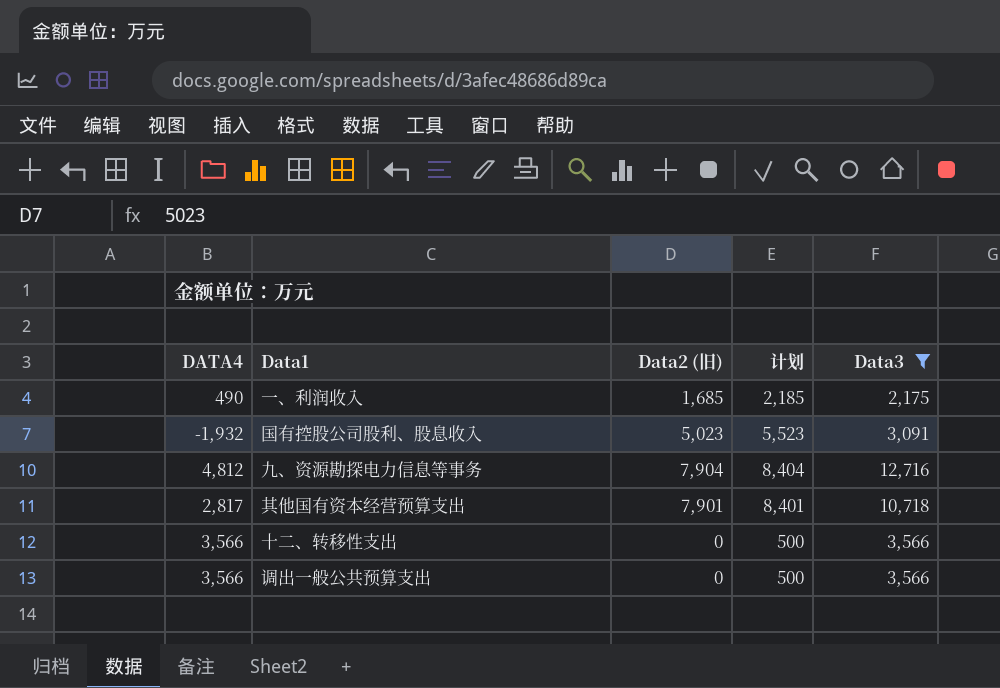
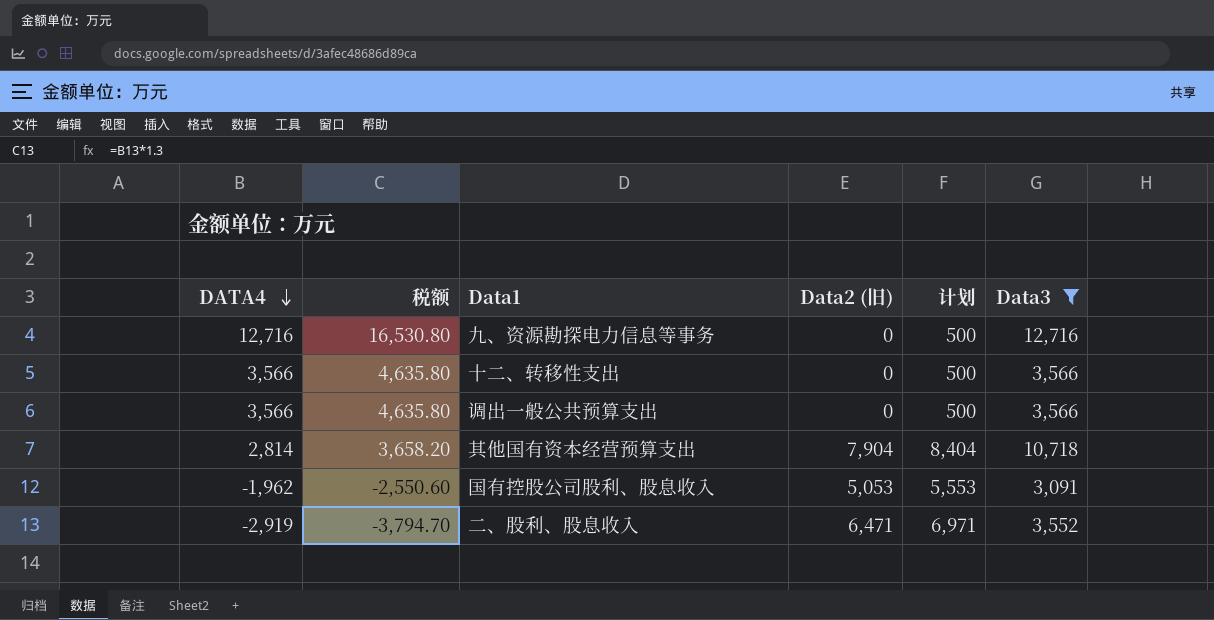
row order: none -> DATA4 descending
column 税额 | formula: none -> [DATA4] * 1.3
row 一、利润收入: 490 | 1,685 | 2,185 | 2,175 -> none
九、资源勘探电力信息等事务 | DATA4: 4,812 -> 12,716
九、资源勘探电力信息等事务 | Data2 (旧): 7,904 -> 0
九、资源勘探电力信息等事务 | 计划: 8,404 -> 500
其他国有资本经营预算支出 | DATA4: 2,817 -> 2,814
其他国有资本经营预算支出 | Data2 (旧): 7,901 -> 7,904
其他国有资本经营预算支出 | 计划: 8,401 -> 8,404
国有控股公司股利、股息收入 | DATA4: -1,932 -> -1,962
国有控股公司股利、股息收入 | Data2 (旧): 5,023 -> 5,053
国有控股公司股利、股息收入 | 计划: 5,523 -> 5,553
row 二、股利、股息收入: none -> -2,919 | -3,794.70 | 6,471 | 6,971 | 3,552

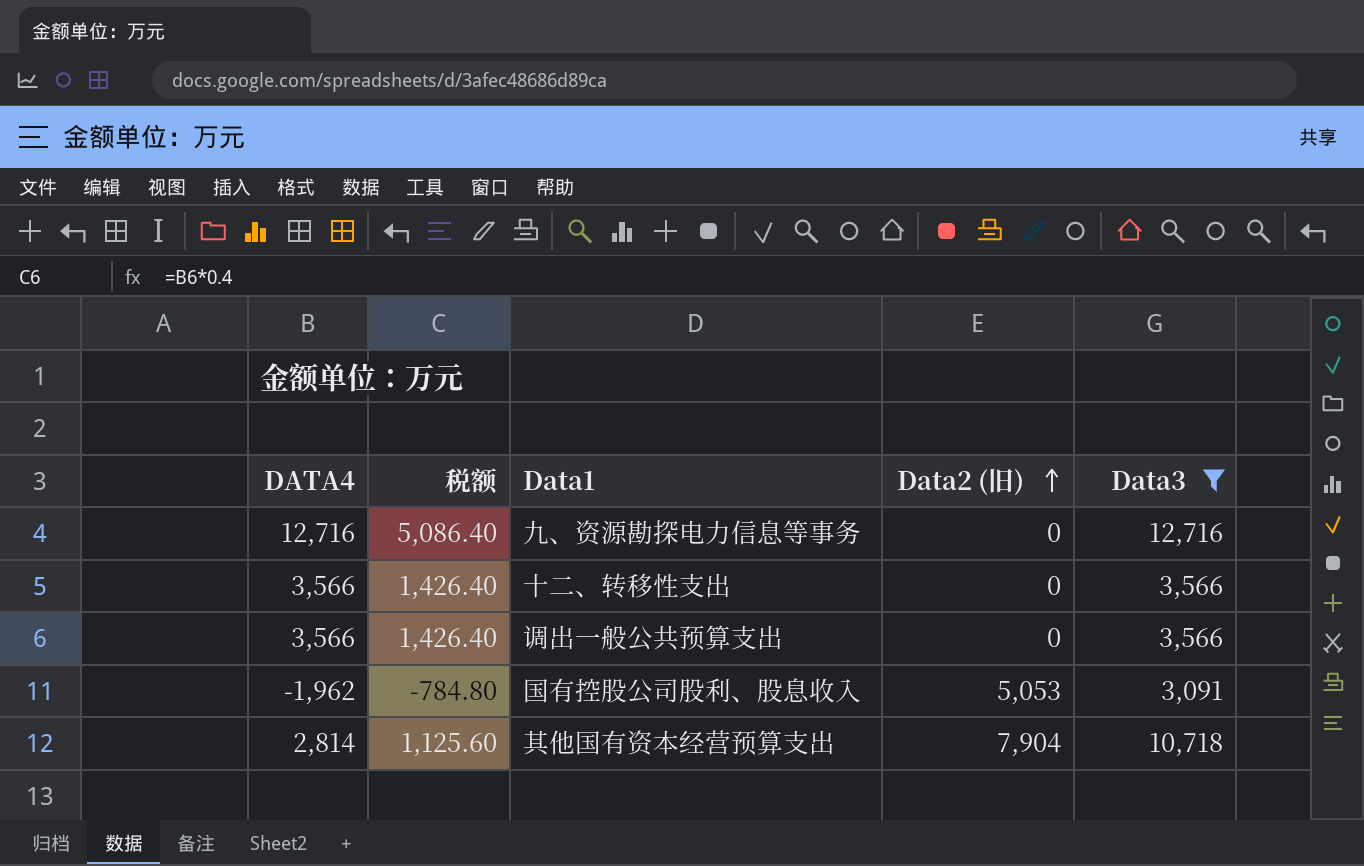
row order: DATA4 descending -> Data2 (旧) ascending
column 计划 | formula: [Data2 (旧)] + 500 -> none
column 税额 | formula: [DATA4] * 1.3 -> [DATA4] * 0.4
row 二、股利、股息收入: -2,919 | -3,794.70 | 6,471 | 6,971 | 3,552 -> none

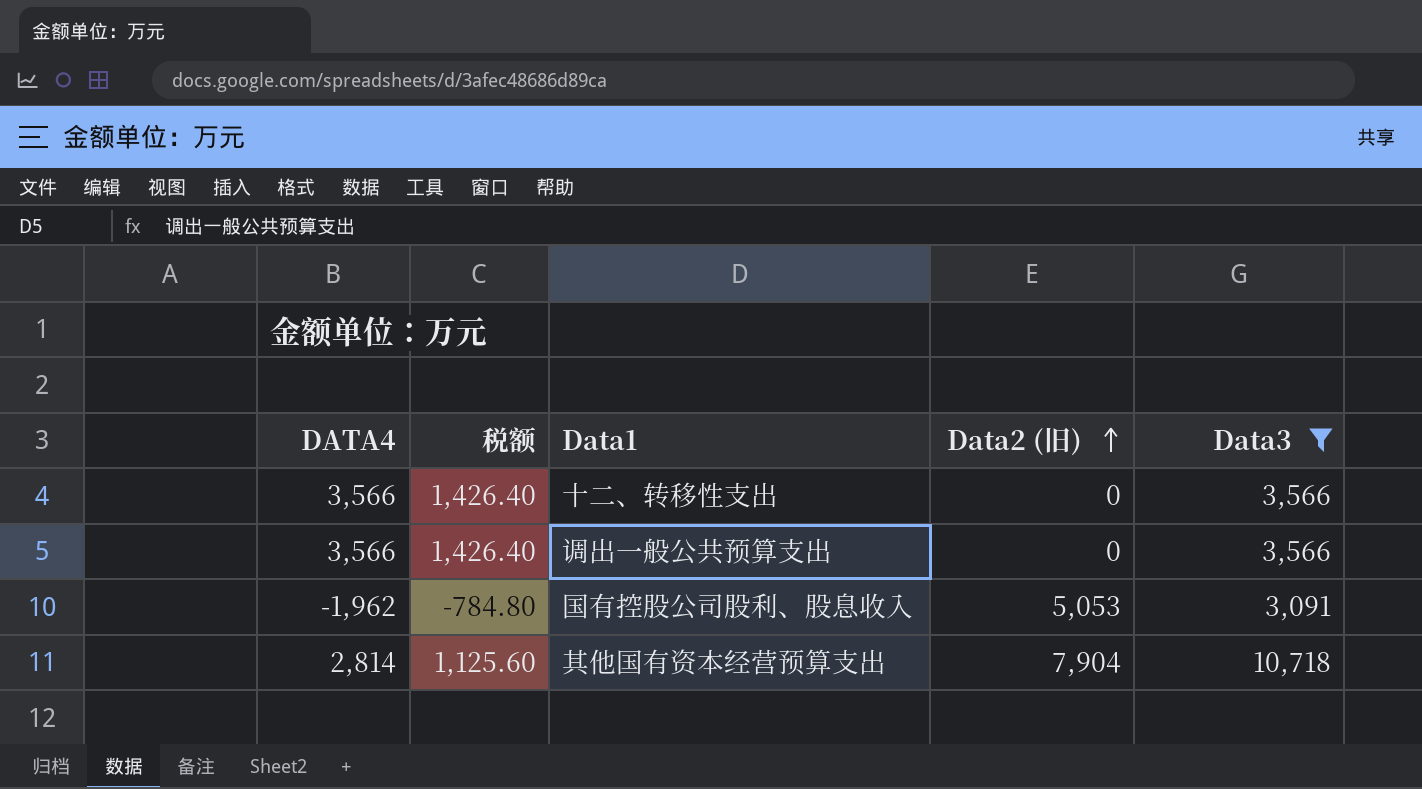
row 九、资源勘探电力信息等事务: 12,716 | 5,086.40 | 0 | 12,716 -> none

